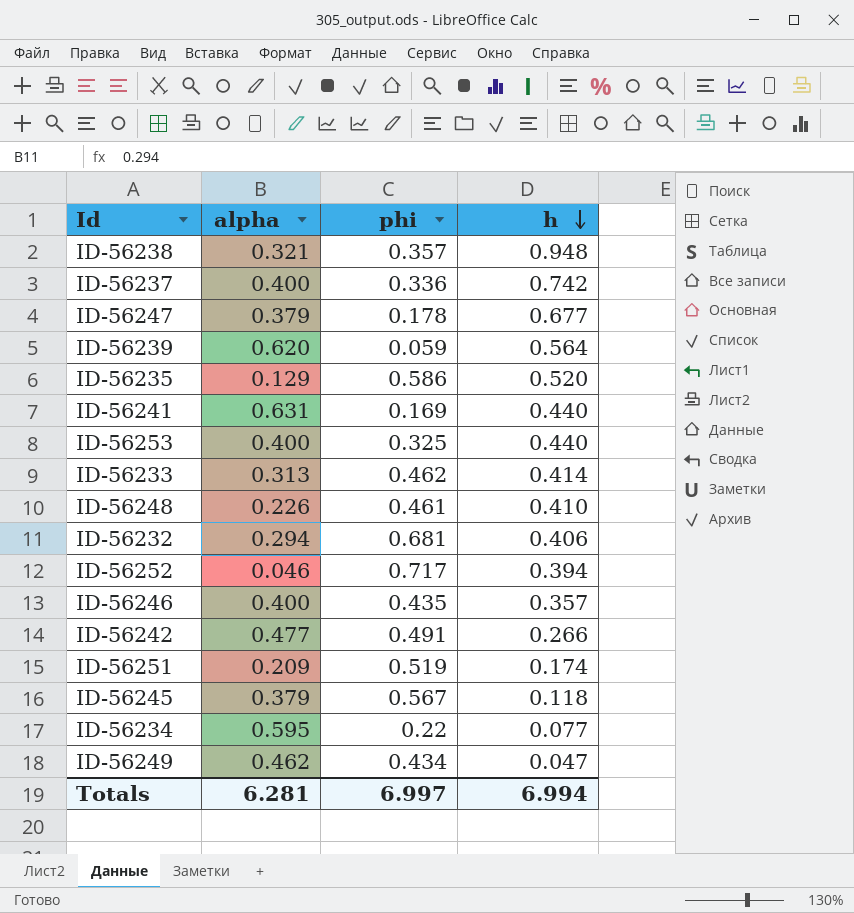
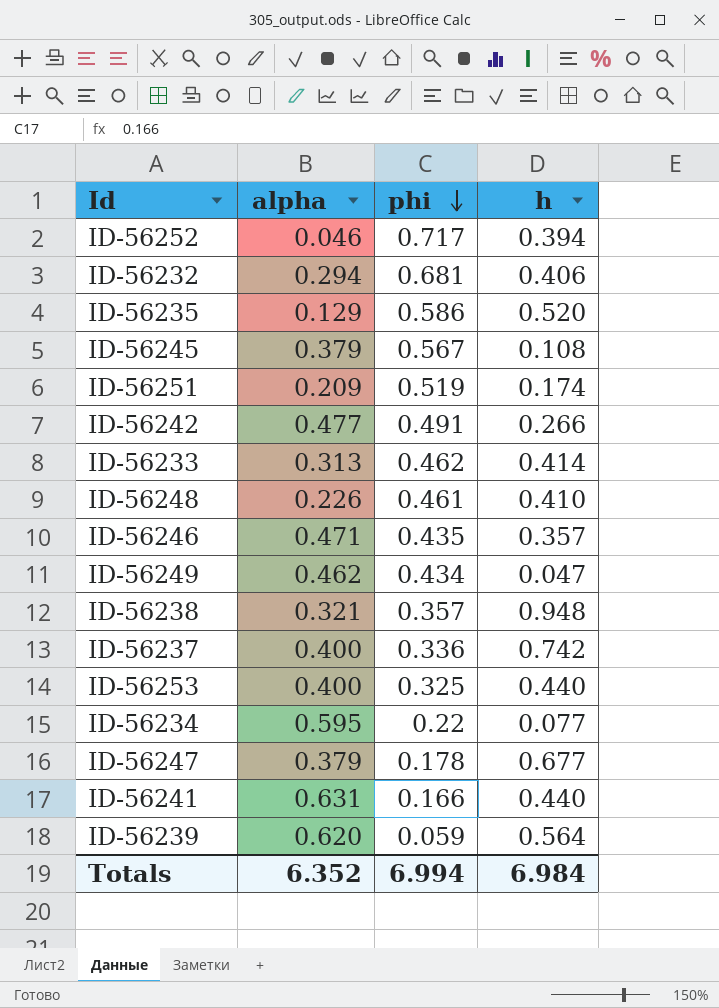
row order: h descending -> phi descending
ID-56245 | h: 0.118 -> 0.108
ID-56246 | alpha: 0.400 -> 0.471
ID-56241 | phi: 0.169 -> 0.166
Totals | alpha: 6.281 -> 6.352
Totals | phi: 6.997 -> 6.994
Totals | h: 6.994 -> 6.984

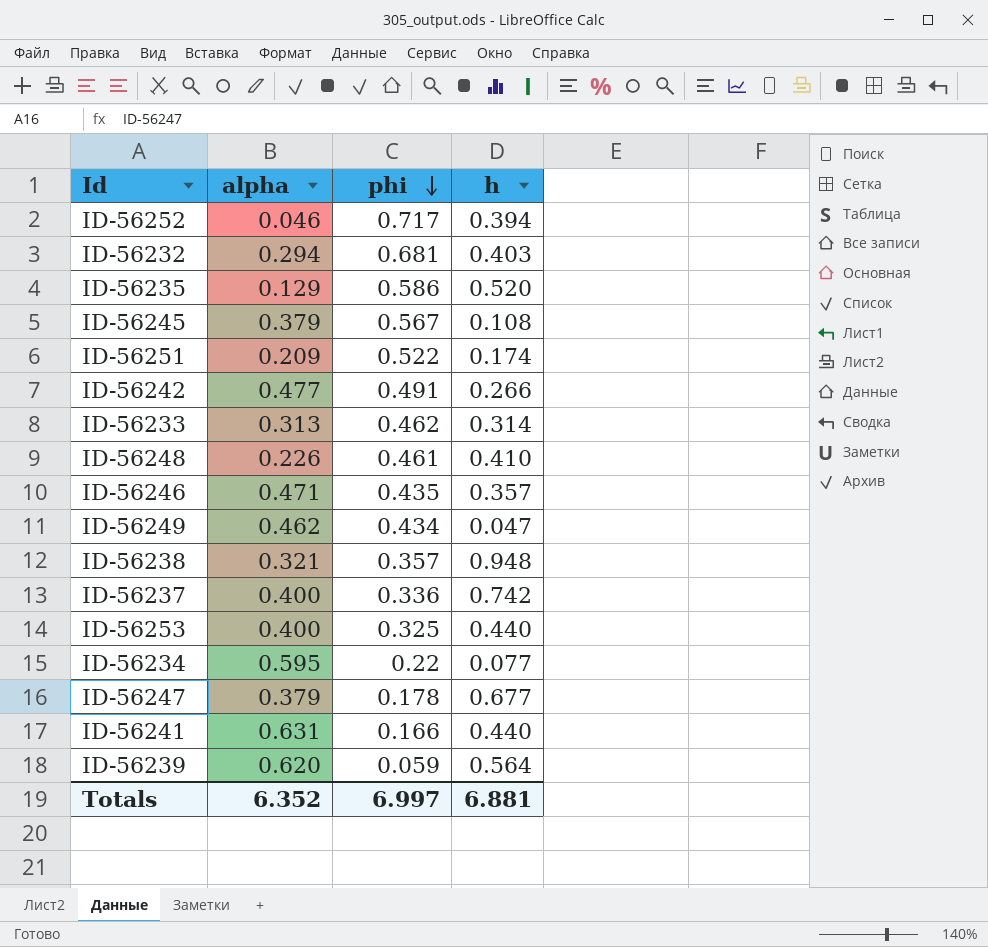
ID-56232 | h: 0.406 -> 0.403
ID-56251 | phi: 0.519 -> 0.522
ID-56233 | h: 0.414 -> 0.314
Totals | phi: 6.994 -> 6.997
Totals | h: 6.984 -> 6.881

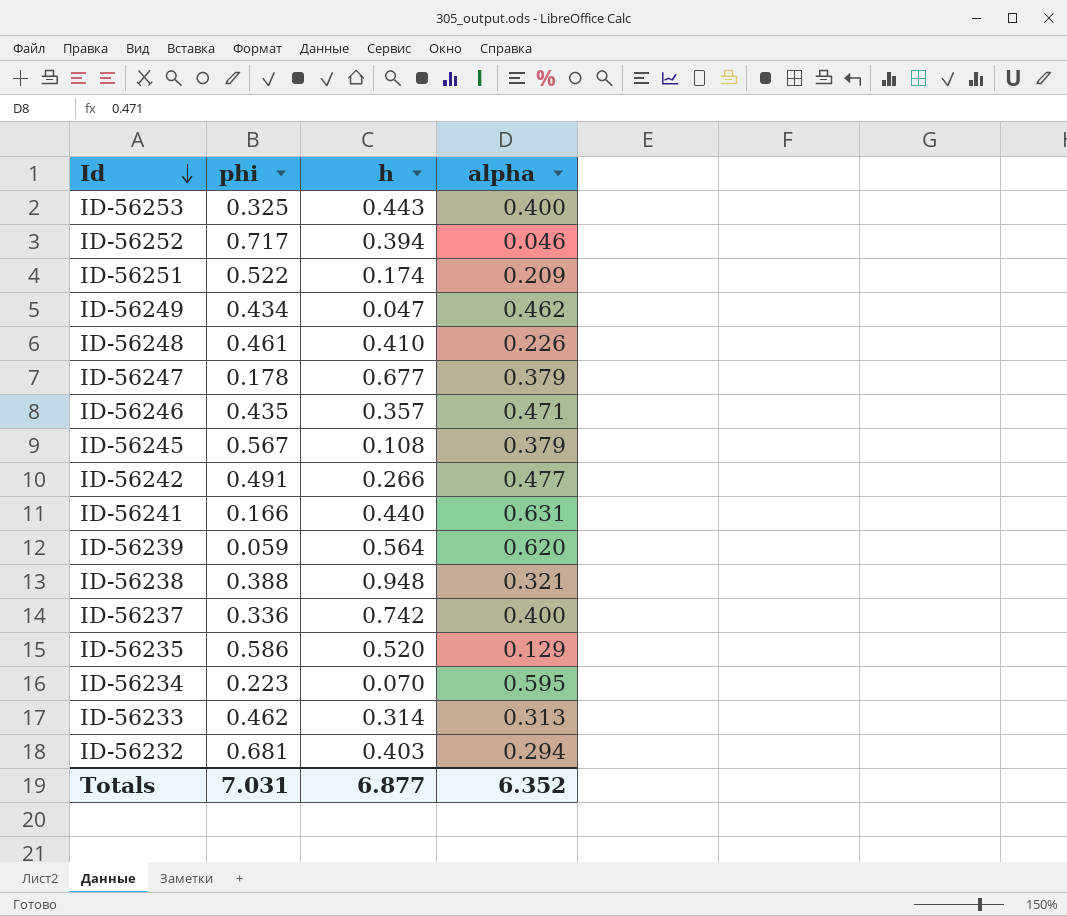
row order: phi descending -> Id descending
column alpha | position: 2 -> 4
ID-56253 | h: 0.440 -> 0.443
ID-56238 | phi: 0.357 -> 0.388
ID-56234 | phi: 0.22 -> 0.223
ID-56234 | h: 0.077 -> 0.070
Totals | phi: 6.997 -> 7.031
Totals | h: 6.881 -> 6.877

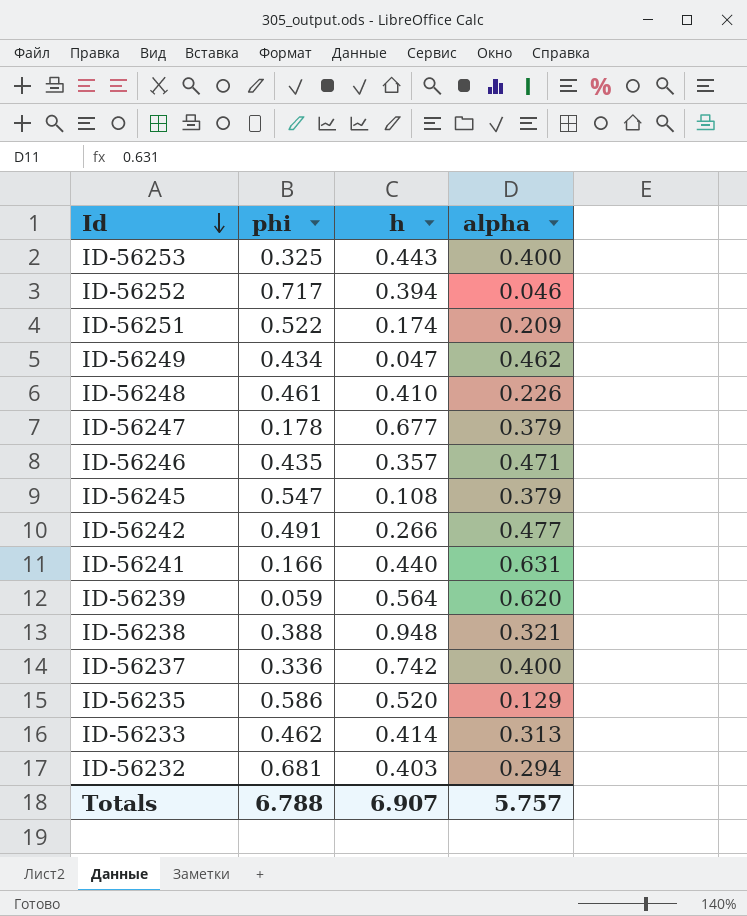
row ID-56234: 0.223 | 0.070 | 0.595 -> none
ID-56245 | phi: 0.567 -> 0.547
ID-56233 | h: 0.314 -> 0.414
Totals | phi: 7.031 -> 6.788
Totals | h: 6.877 -> 6.907
Totals | alpha: 6.352 -> 5.757

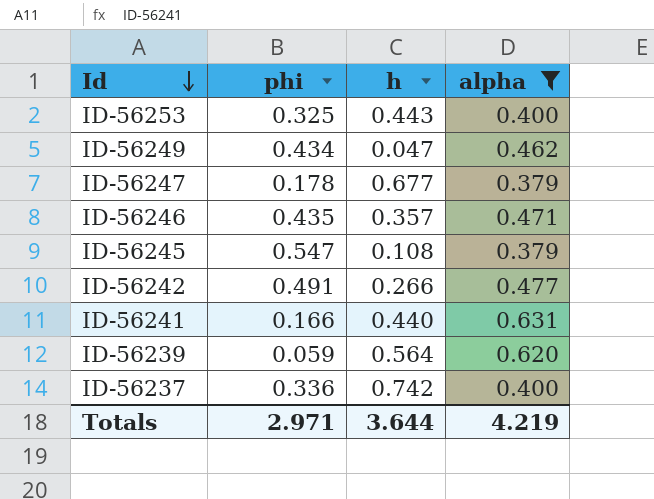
filter: none -> alpha >= 0.379
Totals | phi: 6.788 -> 2.971
Totals | h: 6.907 -> 3.644
Totals | alpha: 5.757 -> 4.219

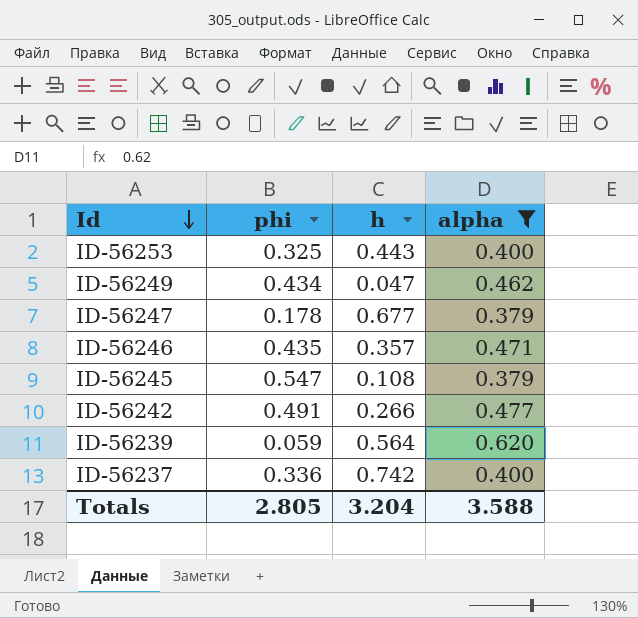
row ID-56241: 0.166 | 0.440 | 0.631 -> none
Totals | phi: 2.971 -> 2.805
Totals | h: 3.644 -> 3.204
Totals | alpha: 4.219 -> 3.588

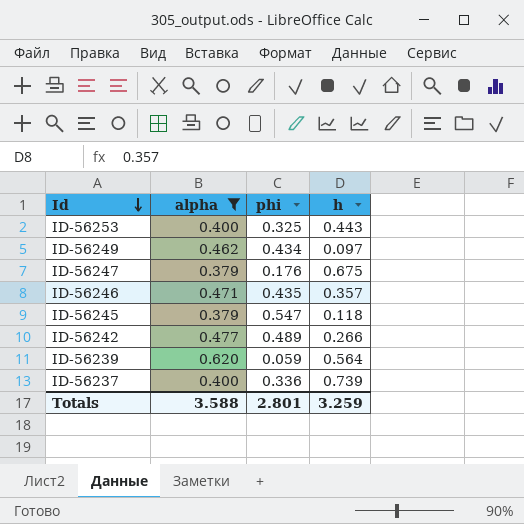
column alpha | position: 4 -> 2
ID-56249 | h: 0.047 -> 0.097
ID-56247 | phi: 0.178 -> 0.176
ID-56247 | h: 0.677 -> 0.675
ID-56245 | h: 0.108 -> 0.118
ID-56242 | phi: 0.491 -> 0.489
ID-56237 | h: 0.742 -> 0.739
Totals | phi: 2.805 -> 2.801
Totals | h: 3.204 -> 3.259

